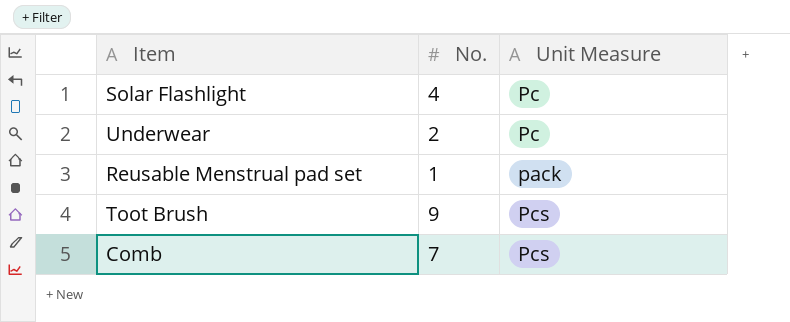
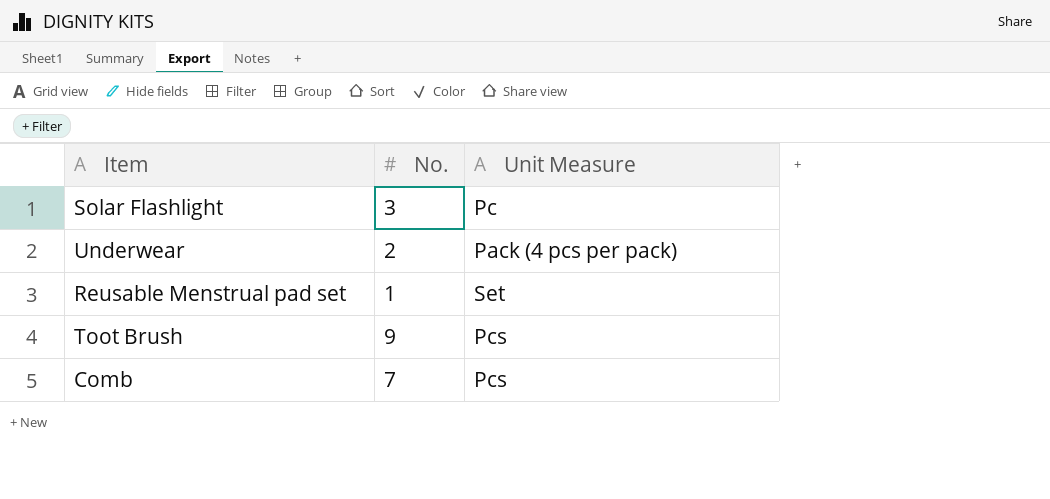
Solar Flashlight | No.: 4 -> 3
Underwear | Unit Measure: Pc -> Pack (4 pcs per pack)
Reusable Menstrual pad set | Unit Measure: pack -> Set

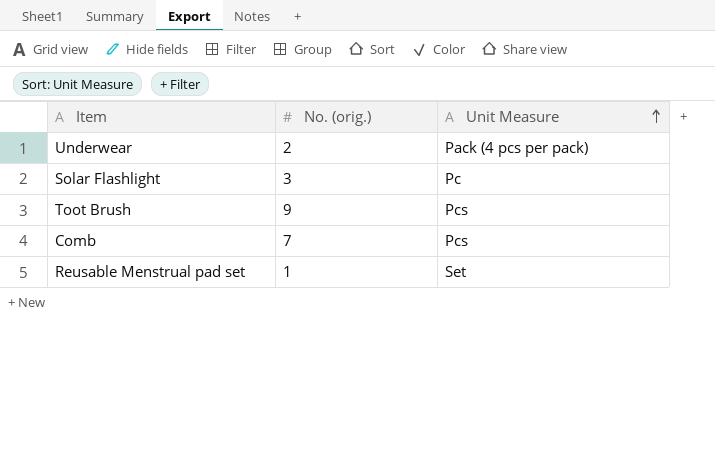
row order: none -> Unit Measure ascending
column name: No. -> No. (orig.)

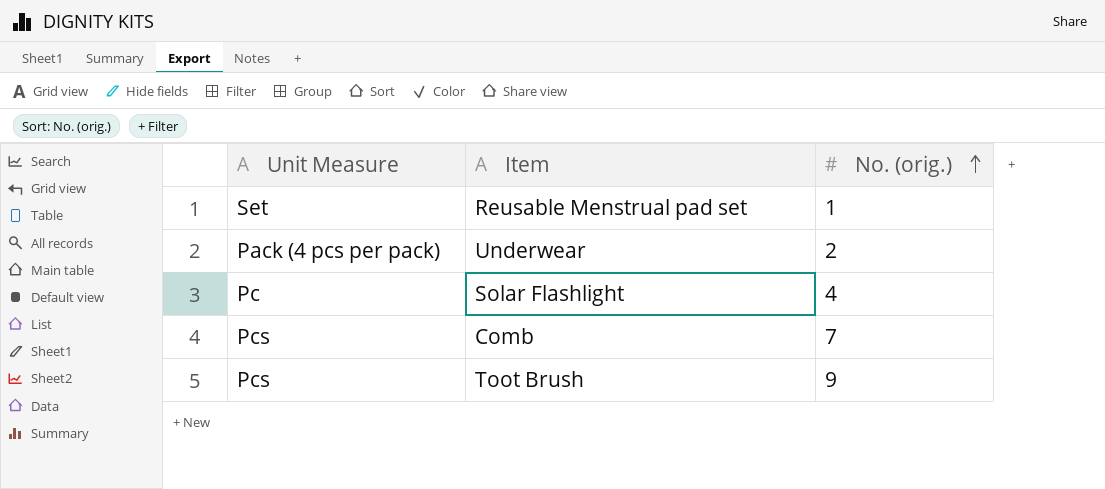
row order: Unit Measure ascending -> No. (orig.) ascending
column Unit Measure | position: 3 -> 1
Solar Flashlight | No. (orig.): 3 -> 4

